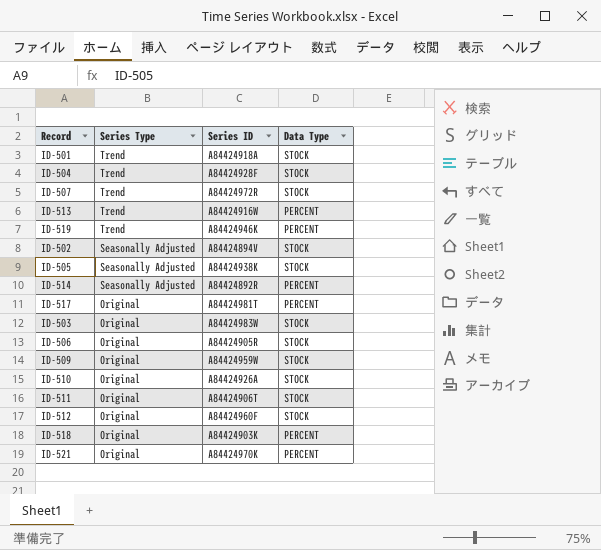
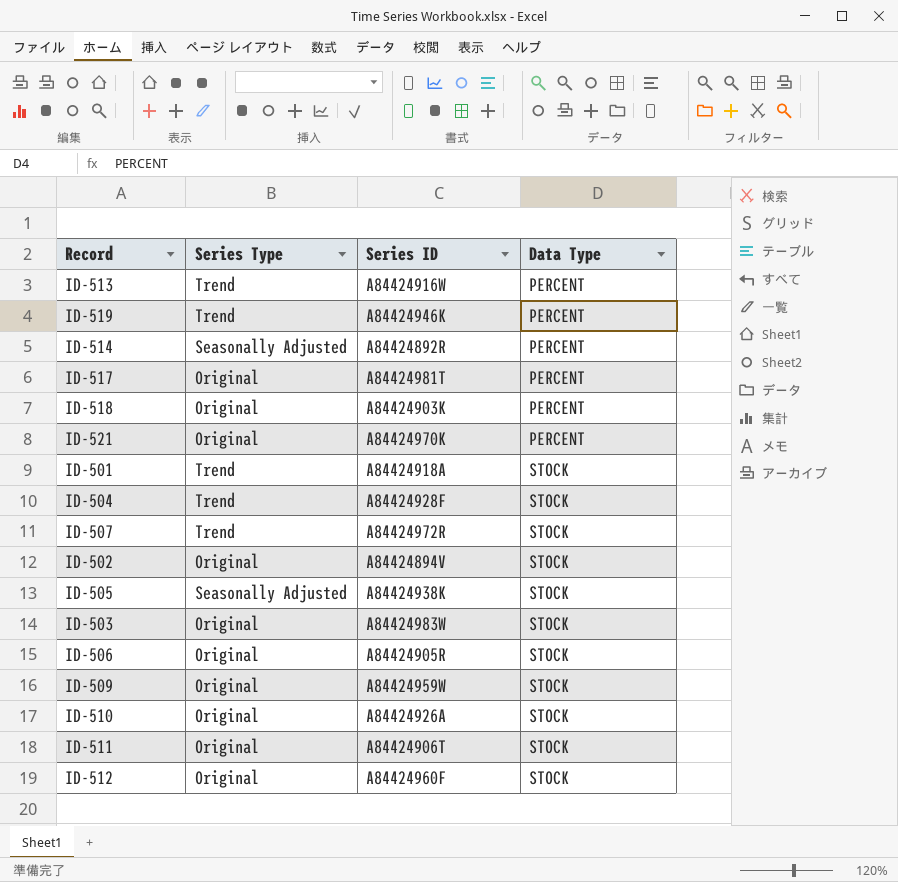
row order: Series Type descending -> Data Type ascending
ID-502 | Series Type: Seasonally Adjusted -> Original

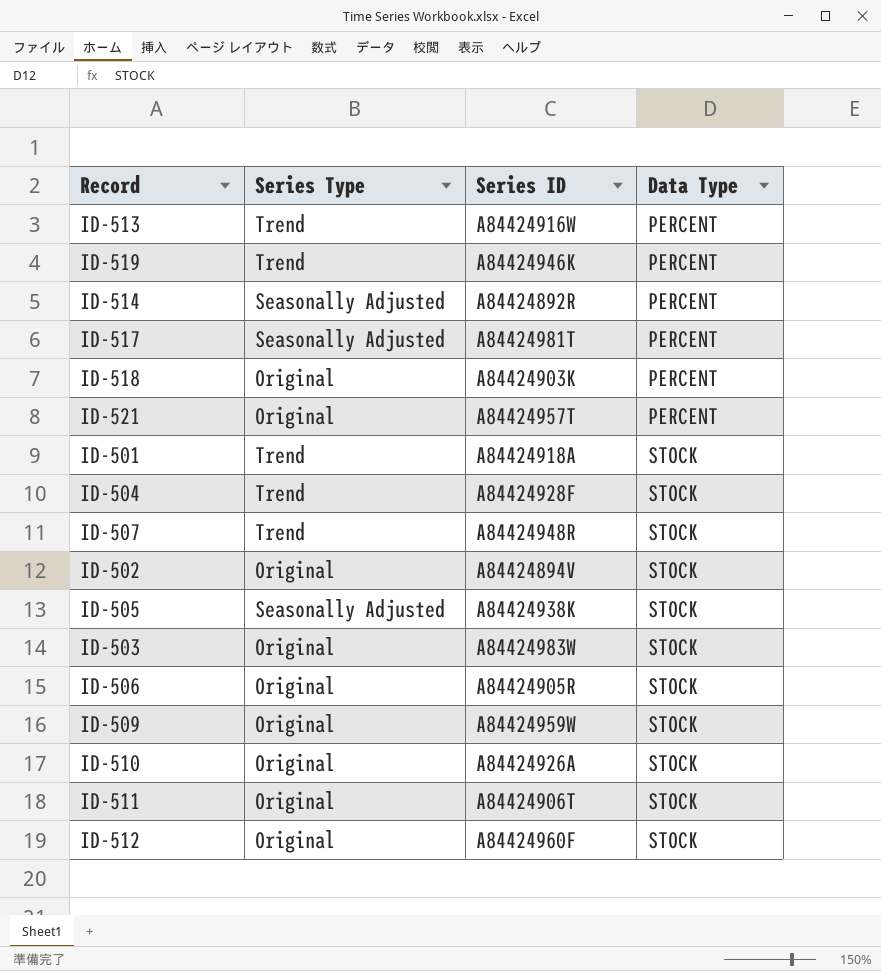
ID-517 | Series Type: Original -> Seasonally Adjusted
ID-521 | Series ID: A84424970K -> A84424957T
ID-507 | Series ID: A84424972R -> A84424948R

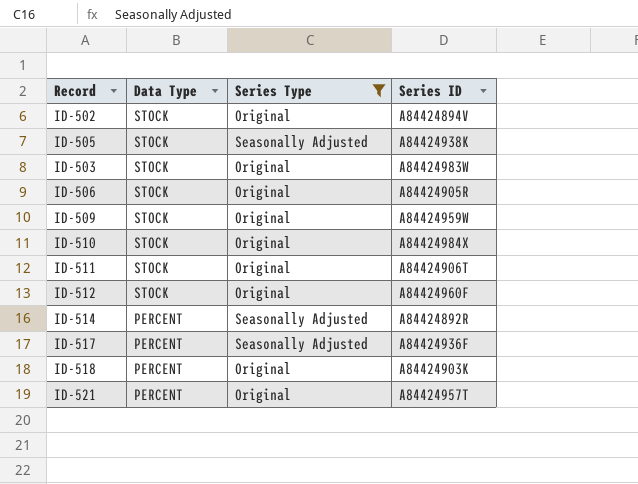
filter: none -> Series Type != Trend
row order: Data Type ascending -> Data Type descending
column Data Type | position: 4 -> 2
ID-510 | Series ID: A84424926A -> A84424984X
ID-517 | Series ID: A84424981T -> A84424936F

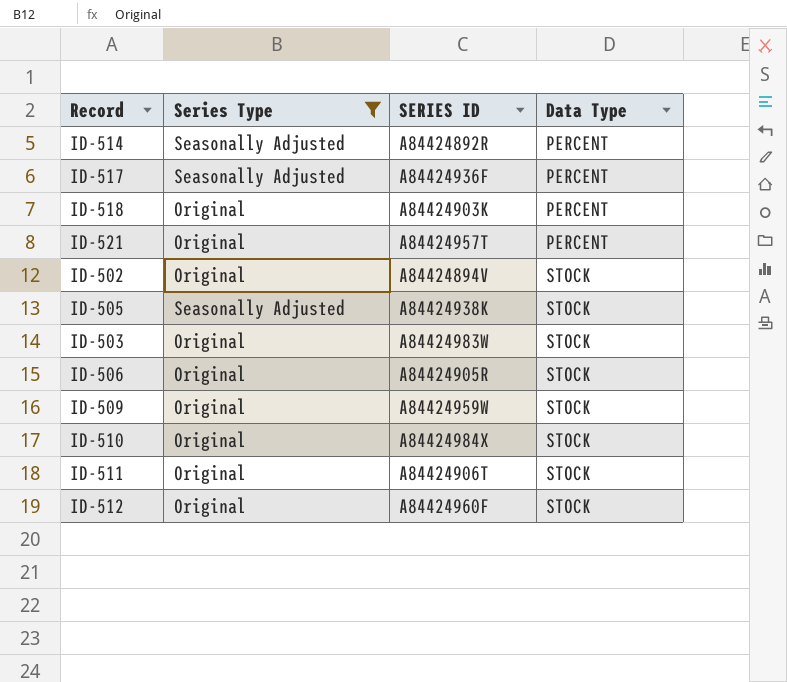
row order: Data Type descending -> Data Type ascending
column name: Series ID -> SERIES ID
column Data Type | position: 2 -> 4

